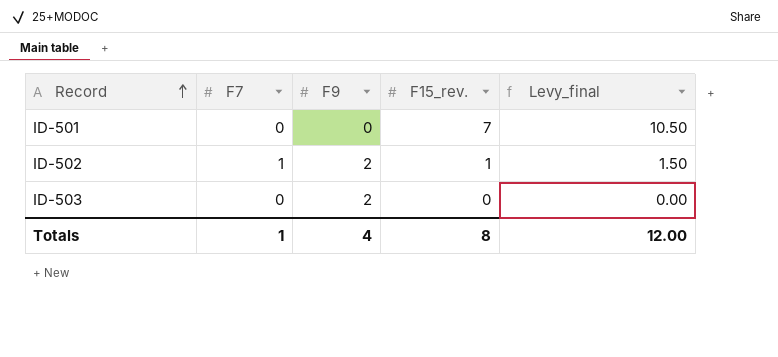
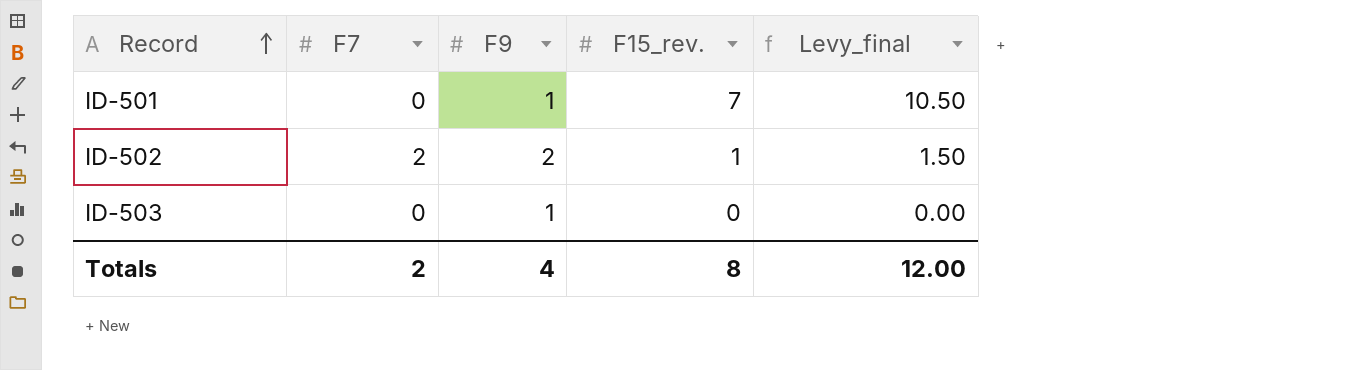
ID-501 | F9: 0 -> 1
ID-502 | F7: 1 -> 2
ID-503 | F9: 2 -> 1
Totals | F7: 1 -> 2

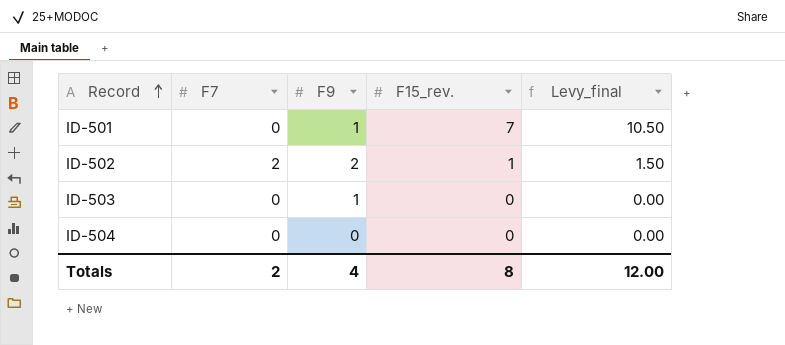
row ID-504: none -> 0 | 0 | 0 | 0.00

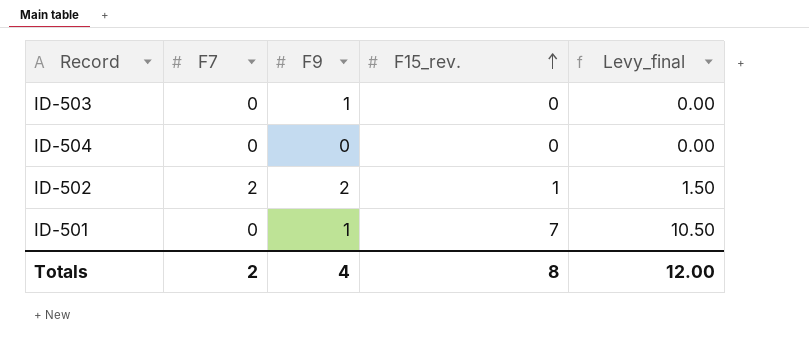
row order: Record ascending -> F15_rev. ascending

